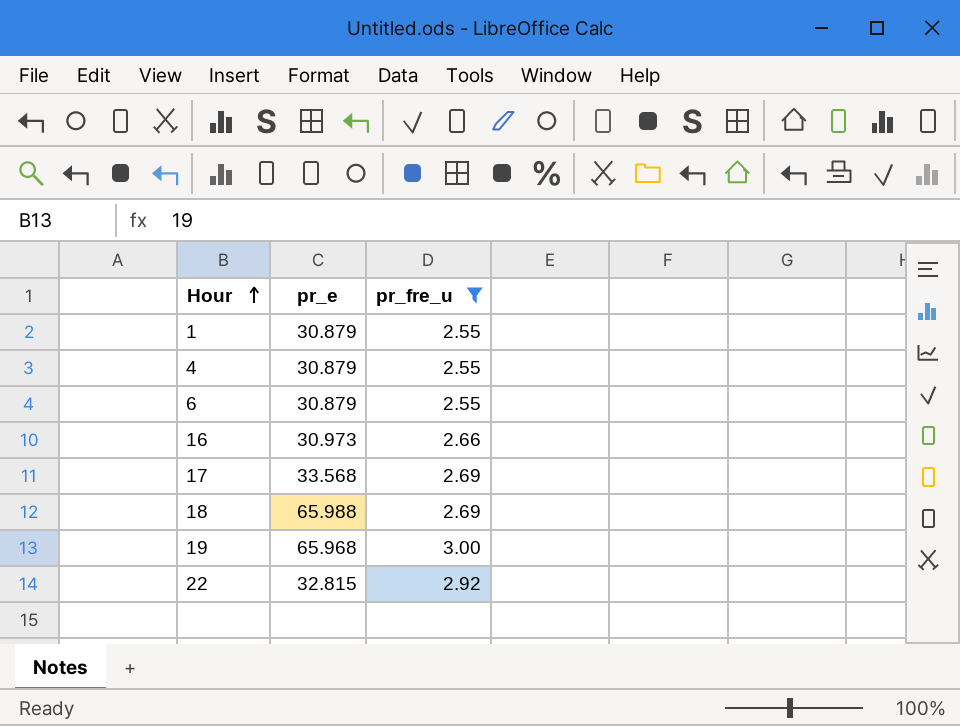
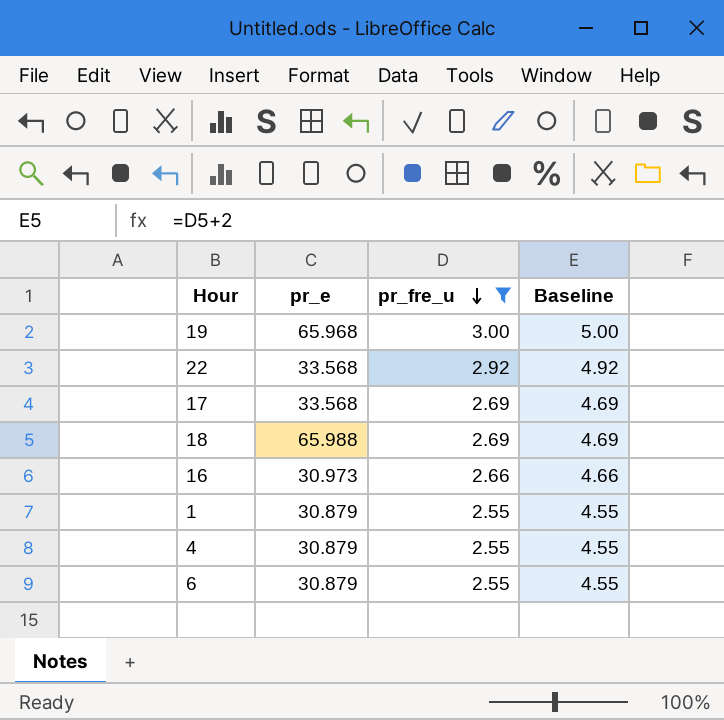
row order: Hour ascending -> pr_fre_u descending
column Baseline | formula: none -> [pr_fre_u] + 2
22 | pr_e: 32.815 -> 33.568

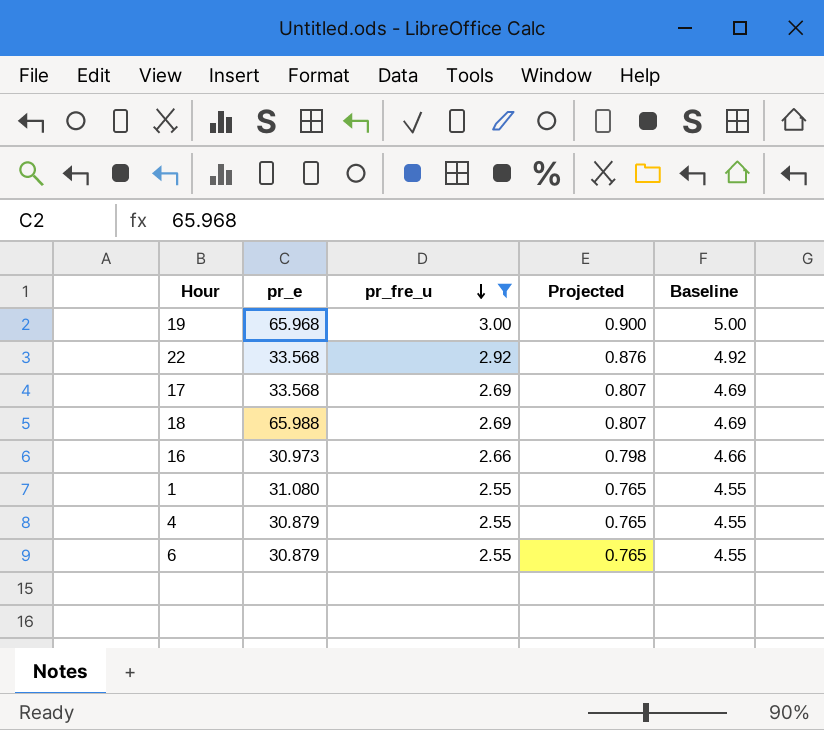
column Projected | formula: none -> [pr_fre_u] * 0.3
1 | pr_e: 30.879 -> 31.080

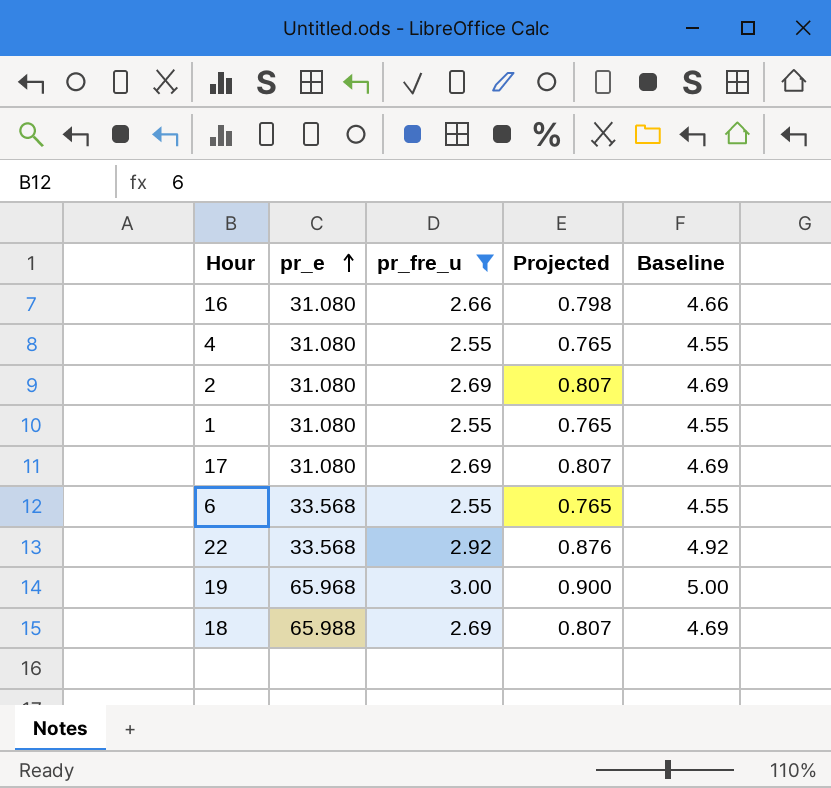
row order: pr_fre_u descending -> pr_e ascending
16 | pr_e: 30.973 -> 31.080
4 | pr_e: 30.879 -> 31.080
row 2: none -> 31.080 | 2.69 | 0.807 | 4.69
17 | pr_e: 33.568 -> 31.080
6 | pr_e: 30.879 -> 33.568

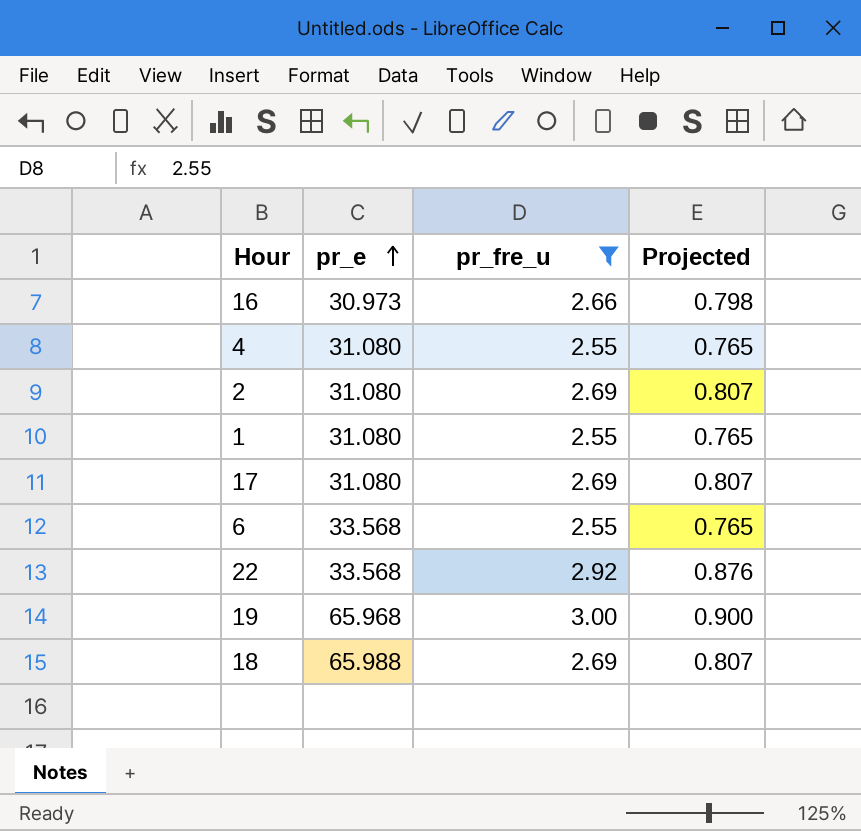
column Baseline | formula: [pr_fre_u] + 2 -> none
16 | pr_e: 31.080 -> 30.973

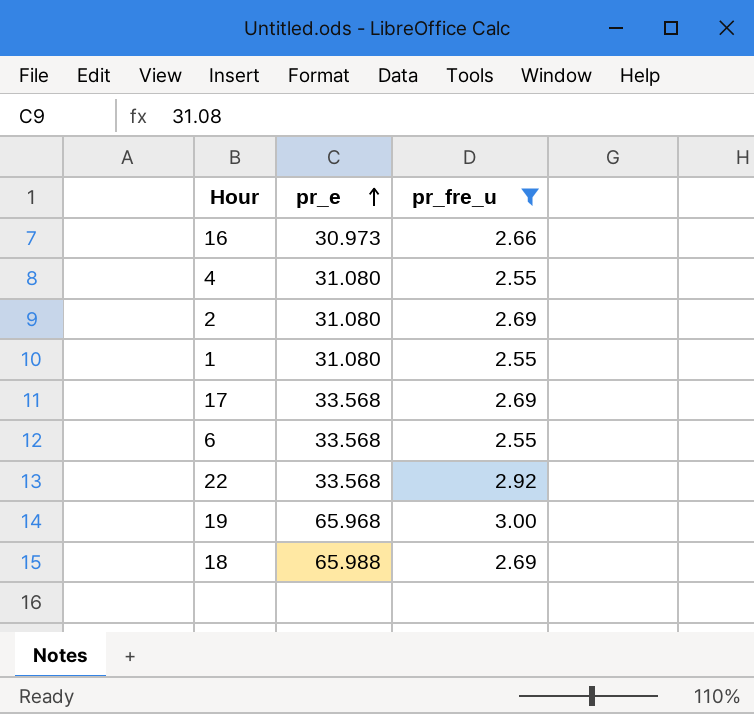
column Projected | formula: [pr_fre_u] * 0.3 -> none
17 | pr_e: 31.080 -> 33.568

